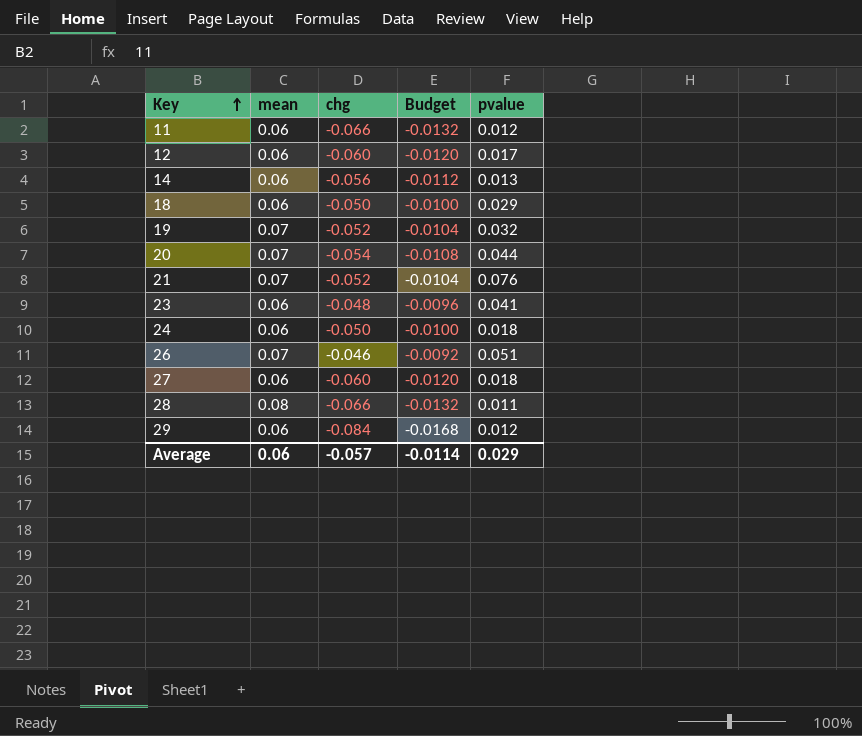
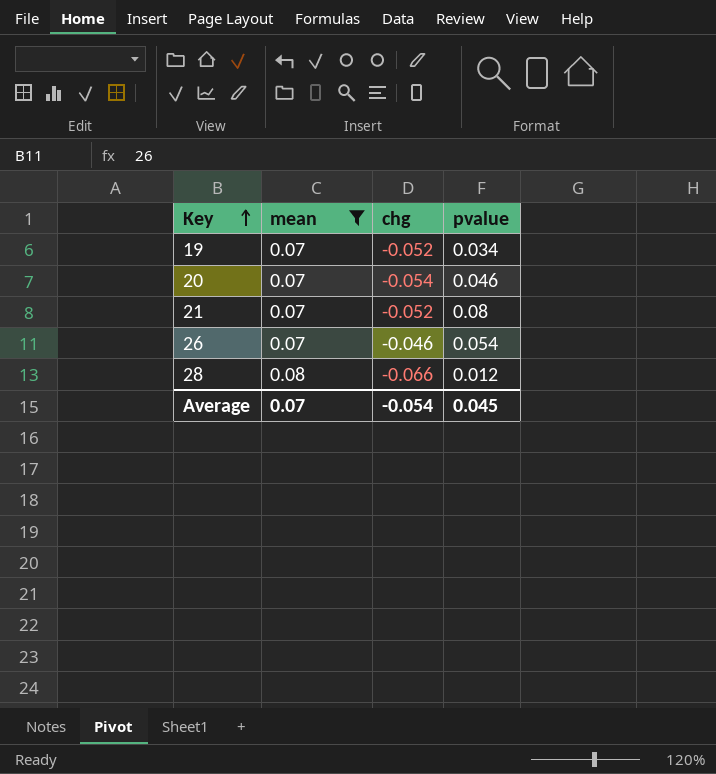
filter: none -> mean != 0.06
column Budget | formula: [chg] * 0.2 -> none
19 | pvalue: 0.032 -> 0.034
20 | pvalue: 0.044 -> 0.046
21 | pvalue: 0.076 -> 0.08
26 | pvalue: 0.051 -> 0.054
28 | pvalue: 0.011 -> 0.012
Average | mean: 0.06 -> 0.07
Average | chg: -0.057 -> -0.054
Average | pvalue: 0.029 -> 0.045

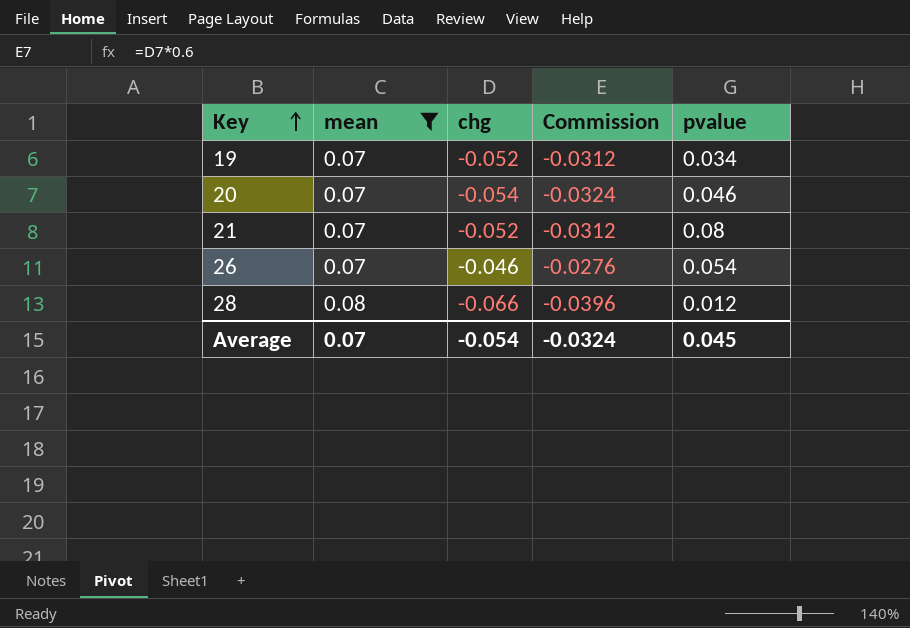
column Commission | formula: none -> [chg] * 0.6

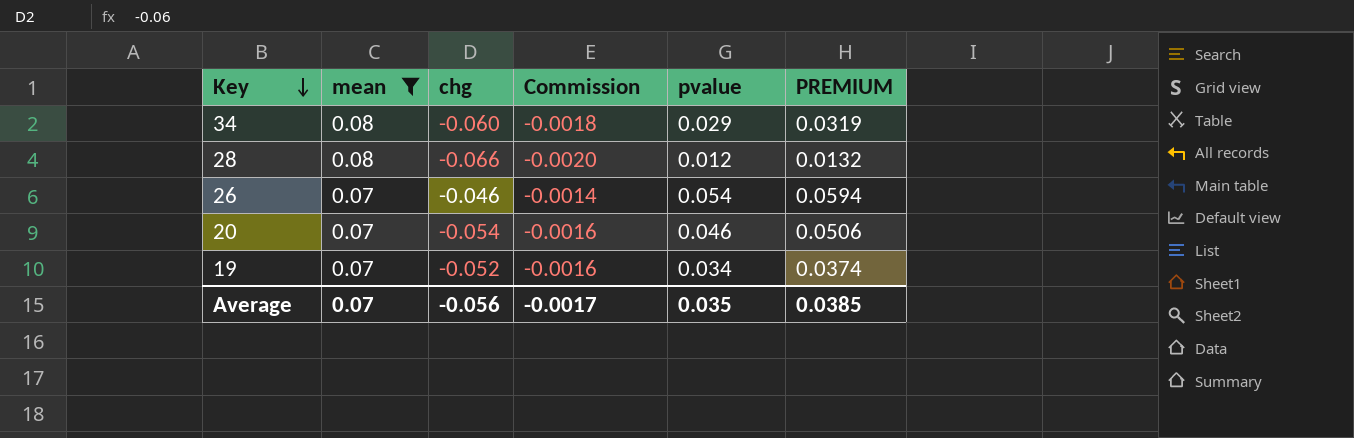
row order: Key ascending -> Key descending
column Commission | formula: [chg] * 0.6 -> [chg] * 0.03
column PREMIUM | formula: none -> [pvalue] * 1.1
row 21: 0.07 | -0.052 | -0.0312 | 0.08 -> none
row 34: none -> 0.08 | -0.060 | -0.0018 | 0.029 | 0.0319
Average | chg: -0.054 -> -0.056
Average | Commission: -0.0324 -> -0.0017
Average | pvalue: 0.045 -> 0.035

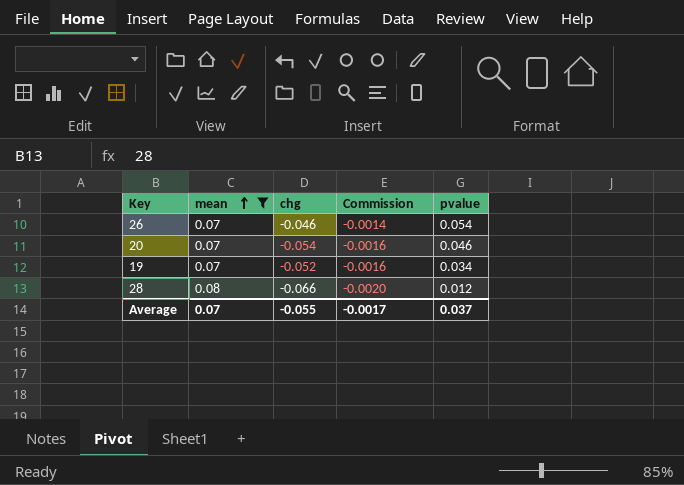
row order: Key descending -> mean ascending
column PREMIUM | formula: [pvalue] * 1.1 -> none
row 34: 0.08 | -0.060 | -0.0018 | 0.029 | 0.0319 -> none
Average | chg: -0.056 -> -0.055
Average | pvalue: 0.035 -> 0.037

